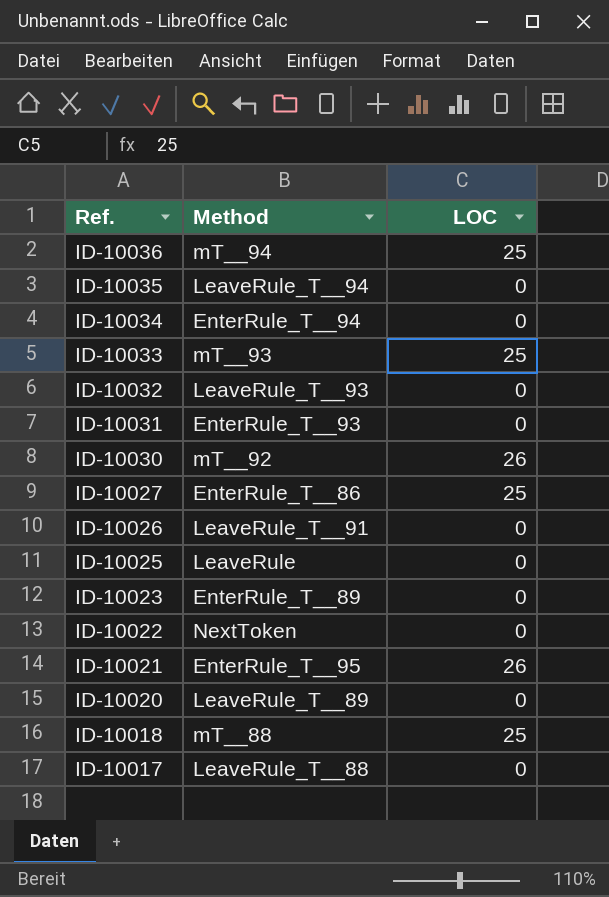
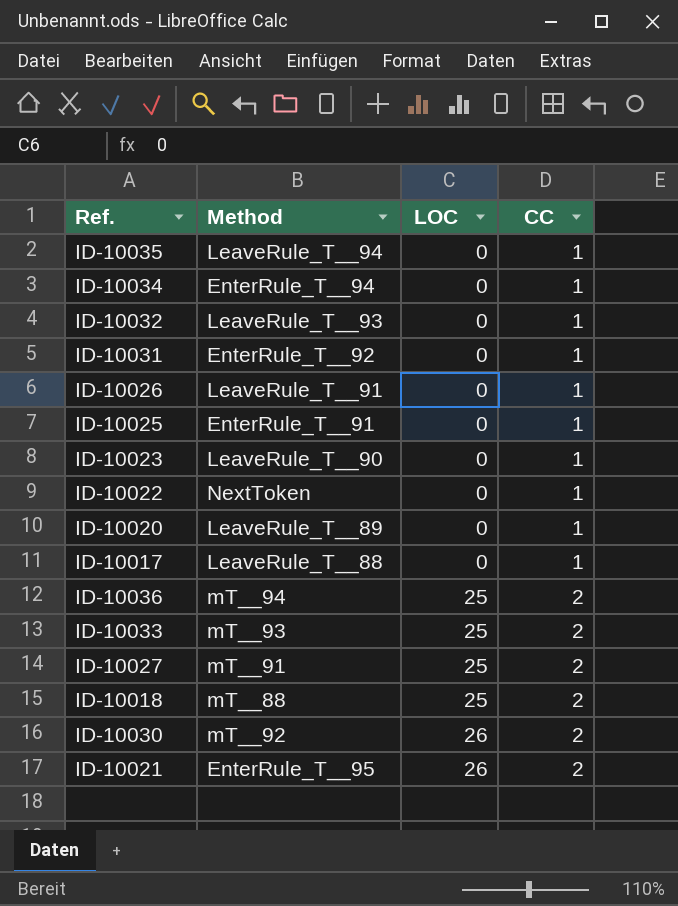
row order: Ref. descending -> LOC ascending
column CC | position: none -> 4
ID-10031 | Method: EnterRule_T__93 -> EnterRule_T__92
ID-10025 | Method: LeaveRule -> EnterRule_T__91
ID-10023 | Method: EnterRule_T__89 -> LeaveRule_T__90
ID-10027 | Method: EnterRule_T__86 -> mT__91

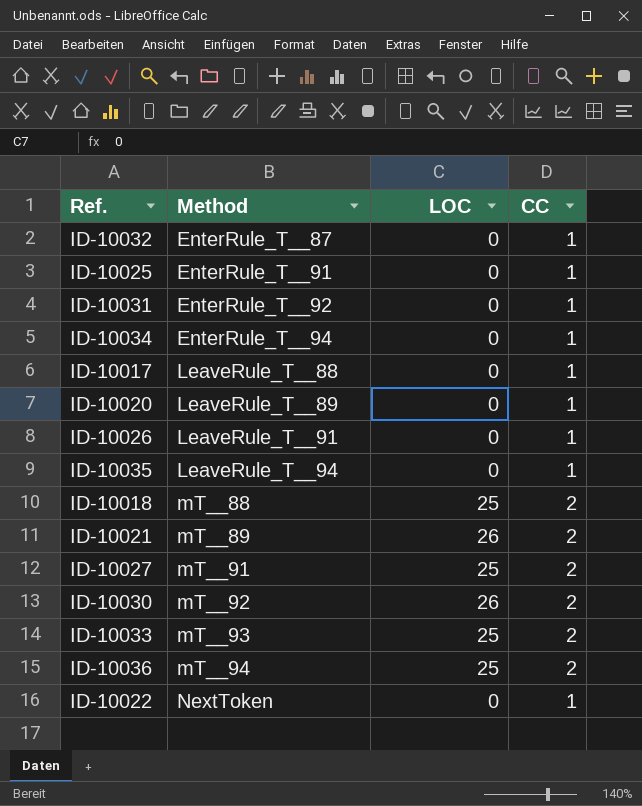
row order: LOC ascending -> Method ascending
row ID-10023: LeaveRule_T__90 | 0 | 1 -> none
ID-10032 | Method: LeaveRule_T__93 -> EnterRule_T__87
ID-10021 | Method: EnterRule_T__95 -> mT__89

